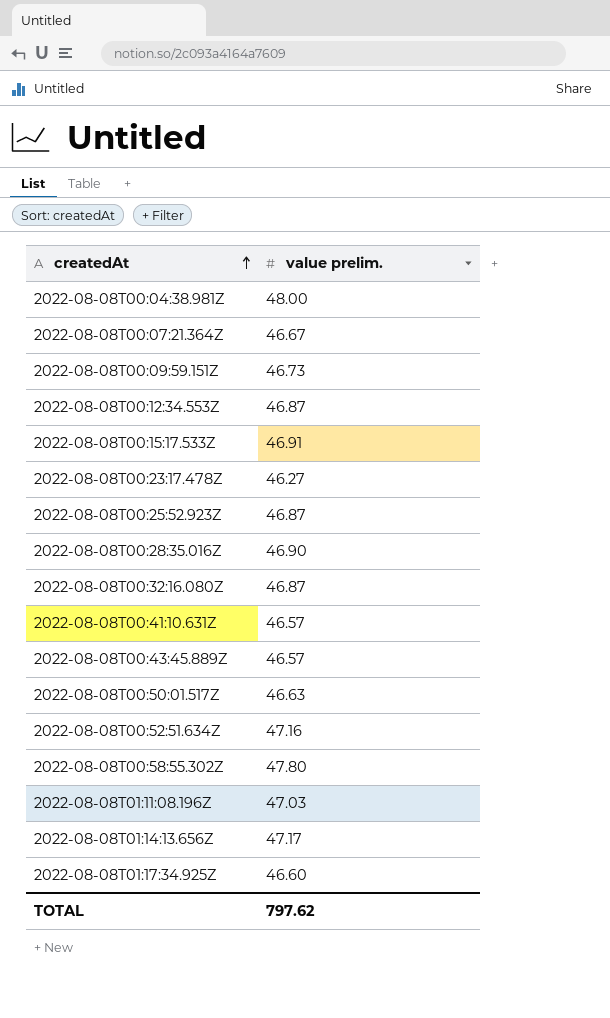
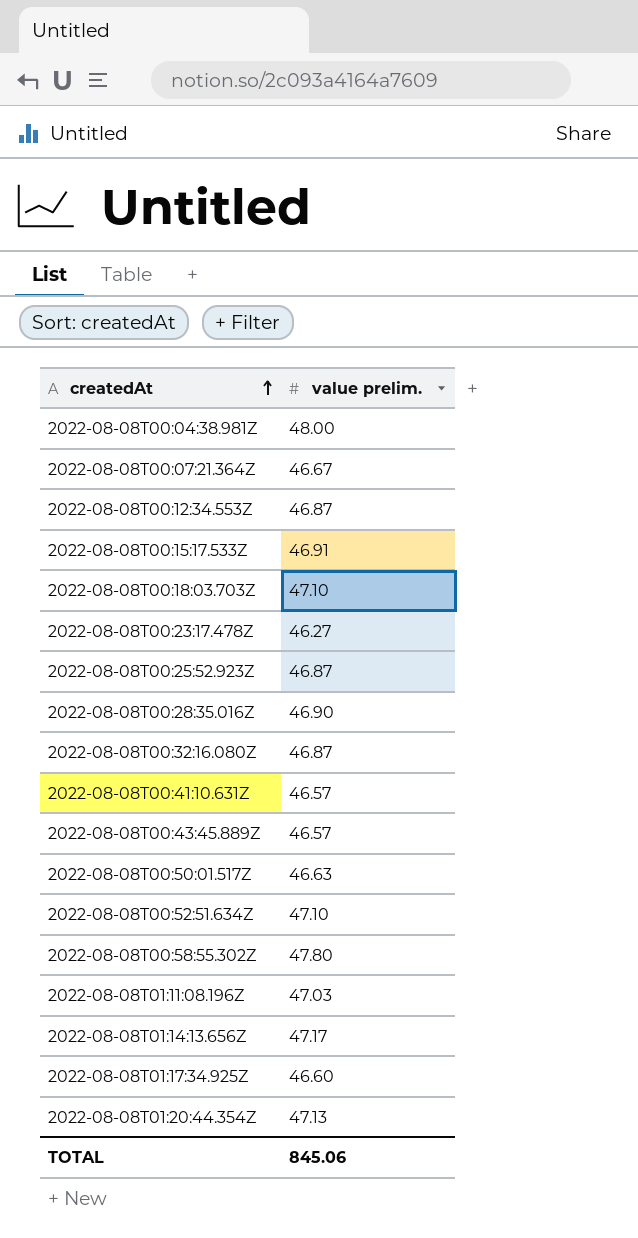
row 2022-08-08T00:09:59.151Z: 46.73 -> none
row 2022-08-08T00:18:03.703Z: none -> 47.10
2022-08-08T00:52:51.634Z | value prelim.: 47.16 -> 47.10
row 2022-08-08T01:20:44.354Z: none -> 47.13
TOTAL | value prelim.: 797.62 -> 845.06

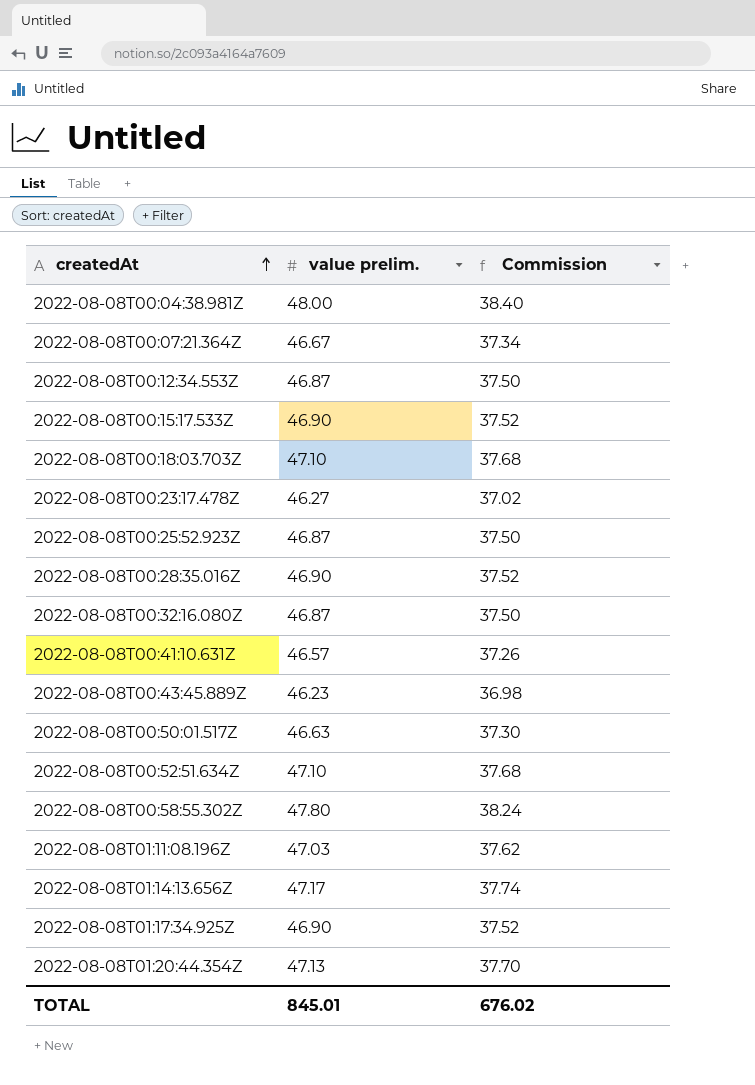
column Commission | formula: none -> [value prelim.] * 0.8
2022-08-08T00:15:17.533Z | value prelim.: 46.91 -> 46.90
2022-08-08T00:43:45.889Z | value prelim.: 46.57 -> 46.23
2022-08-08T01:17:34.925Z | value prelim.: 46.60 -> 46.90
TOTAL | value prelim.: 845.06 -> 845.01

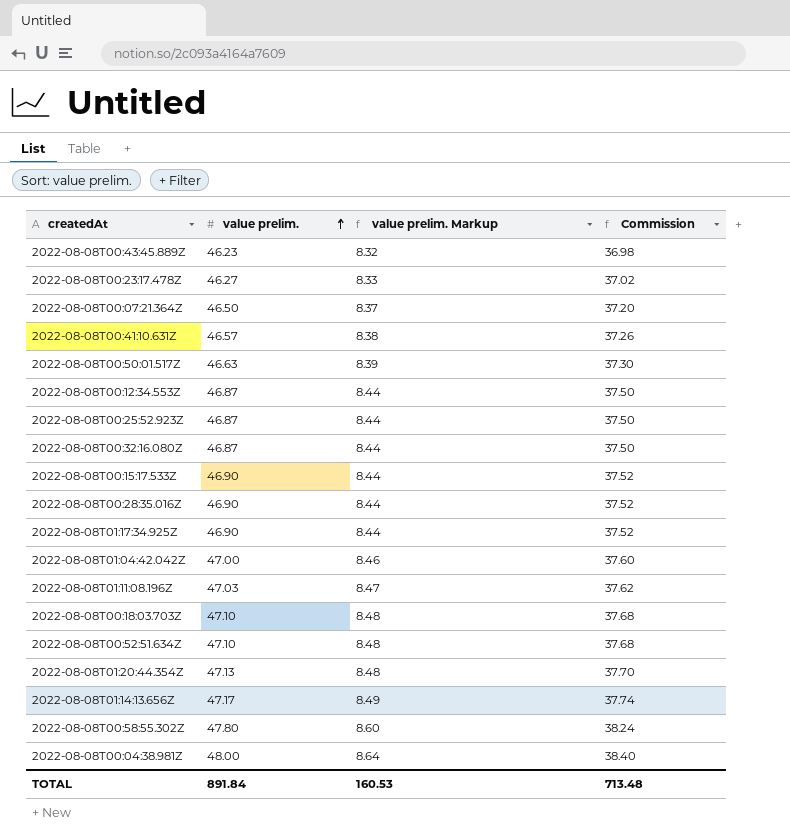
row order: createdAt ascending -> value prelim. ascending
column value prelim. Markup | formula: none -> [value prelim.] * 0.18
2022-08-08T00:07:21.364Z | value prelim.: 46.67 -> 46.50
2022-08-08T00:07:21.364Z | Commission: 37.34 -> 37.20
row 2022-08-08T01:04:42.042Z: none -> 47.00 | 8.46 | 37.60
TOTAL | value prelim.: 845.01 -> 891.84
TOTAL | Commission: 676.02 -> 713.48

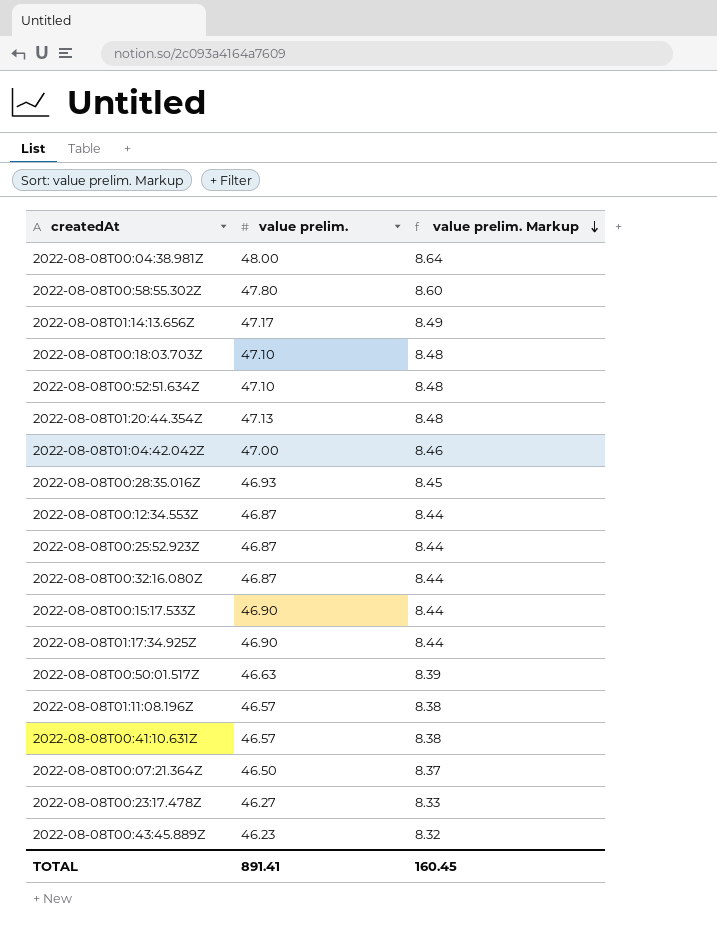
row order: value prelim. ascending -> value prelim. Markup descending
column Commission | formula: [value prelim.] * 0.8 -> none
2022-08-08T00:28:35.016Z | value prelim.: 46.90 -> 46.93
2022-08-08T00:28:35.016Z | value prelim. Markup: 8.44 -> 8.45
2022-08-08T01:11:08.196Z | value prelim.: 47.03 -> 46.57
2022-08-08T01:11:08.196Z | value prelim. Markup: 8.47 -> 8.38
TOTAL | value prelim.: 891.84 -> 891.41
TOTAL | value prelim. Markup: 160.53 -> 160.45

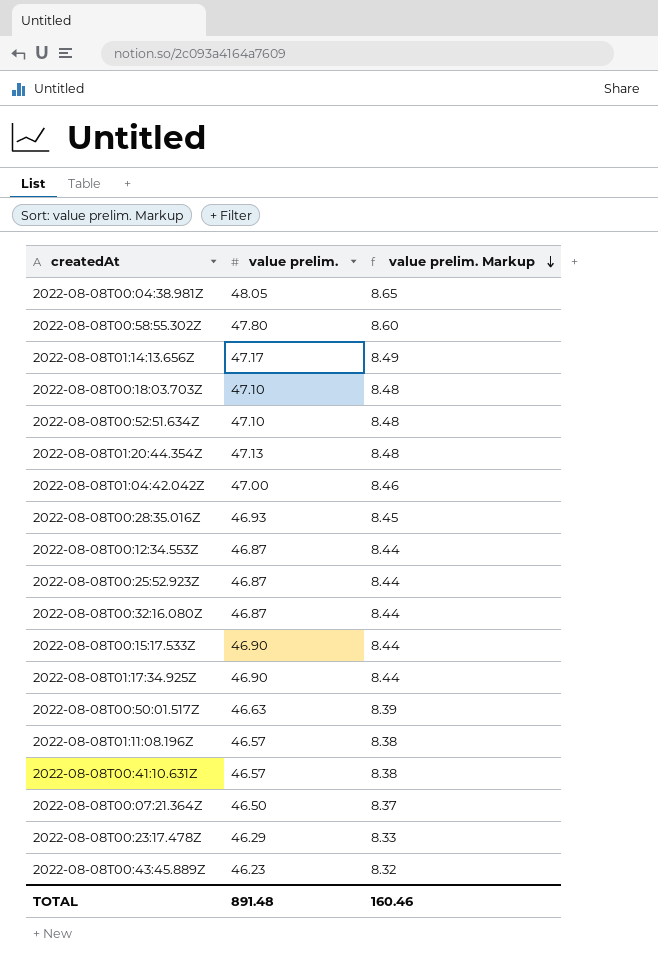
2022-08-08T00:04:38.981Z | value prelim.: 48.00 -> 48.05
2022-08-08T00:04:38.981Z | value prelim. Markup: 8.64 -> 8.65
2022-08-08T00:23:17.478Z | value prelim.: 46.27 -> 46.29
TOTAL | value prelim.: 891.41 -> 891.48
TOTAL | value prelim. Markup: 160.45 -> 160.46

